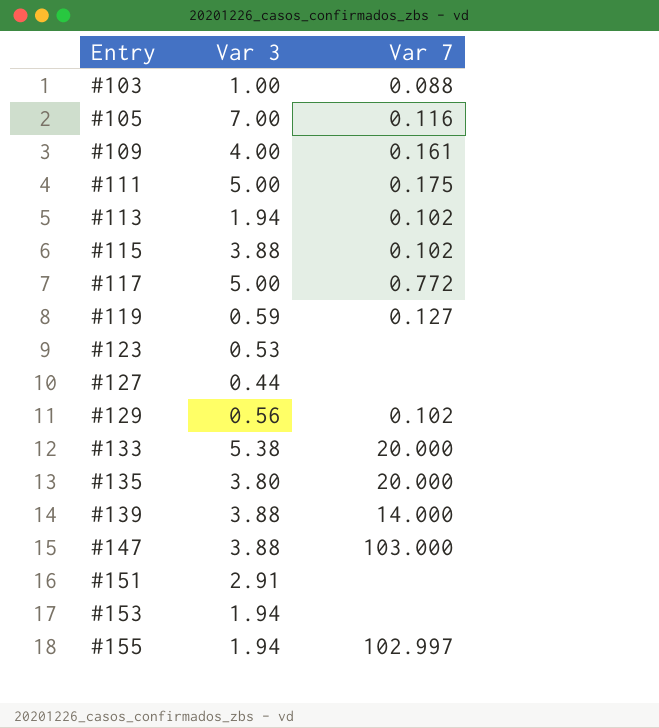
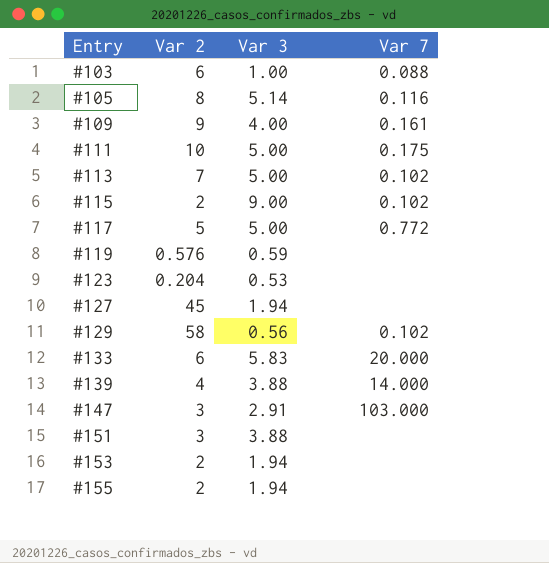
column Var 2 | position: none -> 2
row #135: 3.80 | 20.000 -> none
#105 | Var 3: 7.00 -> 5.14
#113 | Var 3: 1.94 -> 5.00
#115 | Var 3: 3.88 -> 9.00
#119 | Var 7: 0.127 -> none
#127 | Var 3: 0.44 -> 1.94
#133 | Var 3: 5.38 -> 5.83
#147 | Var 3: 3.88 -> 2.91
#151 | Var 3: 2.91 -> 3.88
#155 | Var 7: 102.997 -> none

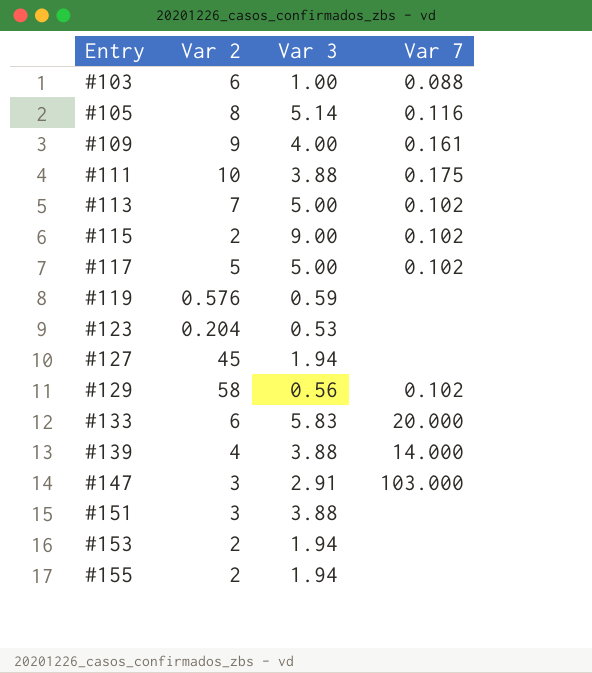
#111 | Var 3: 5.00 -> 3.88
#117 | Var 7: 0.772 -> 0.102

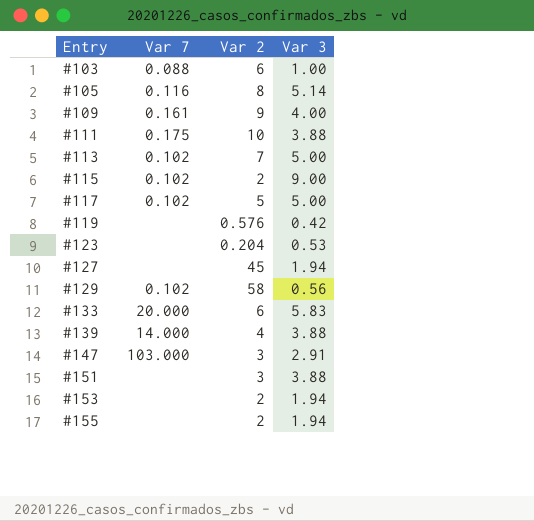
column Var 7 | position: 4 -> 2
#119 | Var 3: 0.59 -> 0.42

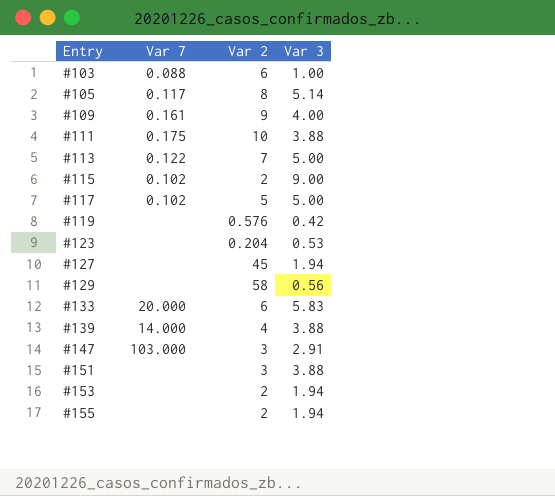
#105 | Var 7: 0.116 -> 0.117
#113 | Var 7: 0.102 -> 0.122
#129 | Var 7: 0.102 -> none

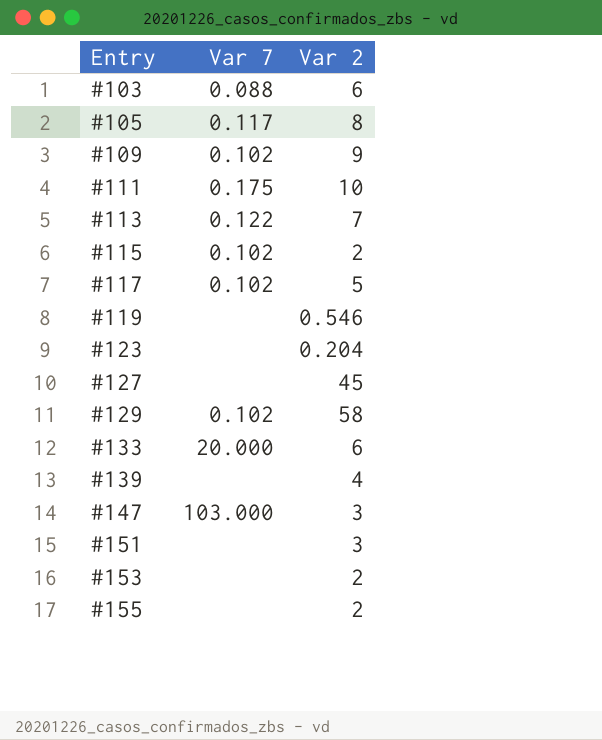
column Var 3 | position: 4 -> none
#109 | Var 7: 0.161 -> 0.102
#119 | Var 2: 0.576 -> 0.546
#129 | Var 7: none -> 0.102
#139 | Var 7: 14.000 -> none

